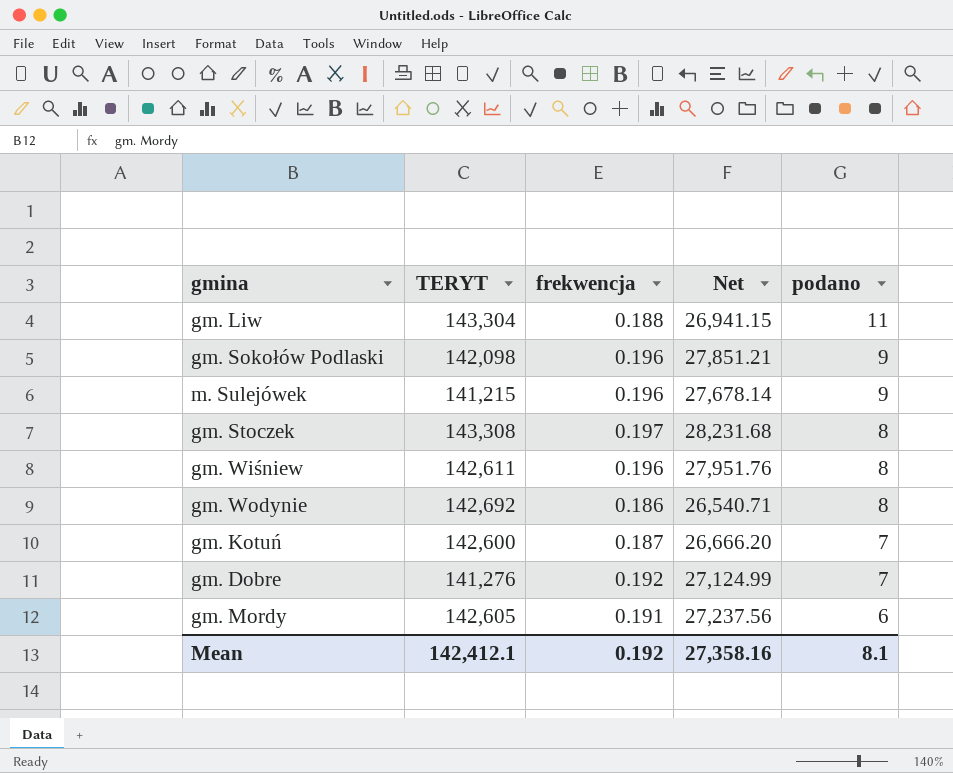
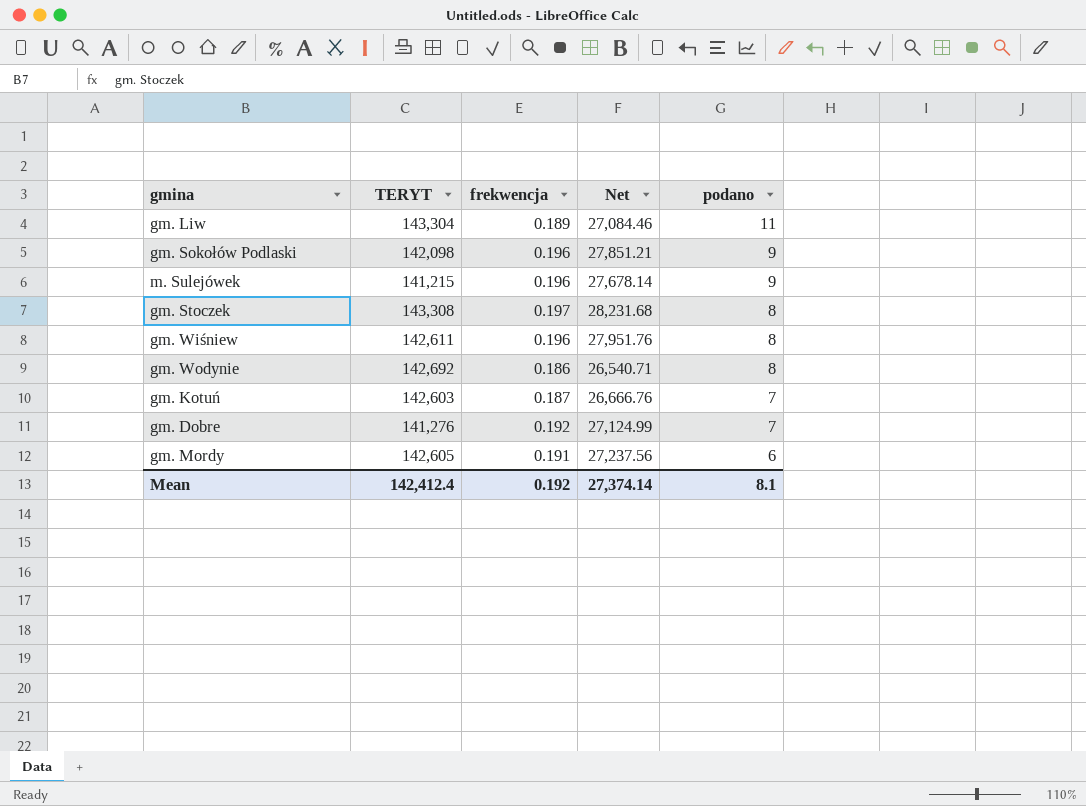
gm. Liw | frekwencja: 0.188 -> 0.189
gm. Liw | Net: 26,941.15 -> 27,084.46
gm. Kotuń | TERYT: 142,600 -> 142,603
gm. Kotuń | Net: 26,666.20 -> 26,666.76
Mean | TERYT: 142,412.1 -> 142,412.4
Mean | Net: 27,358.16 -> 27,374.14

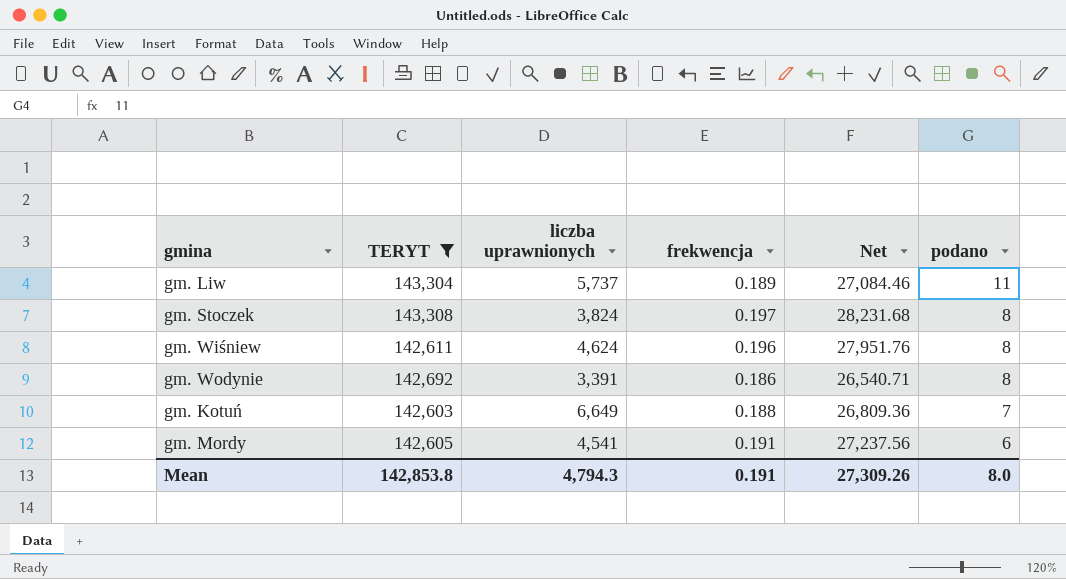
filter: none -> TERYT >= 142,603
column liczba uprawnionych | position: none -> 3
gm. Kotuń | frekwencja: 0.187 -> 0.188
gm. Kotuń | Net: 26,666.76 -> 26,809.36
Mean | TERYT: 142,412.4 -> 142,853.8
Mean | frekwencja: 0.192 -> 0.191
Mean | Net: 27,374.14 -> 27,309.26
Mean | podano: 8.1 -> 8.0

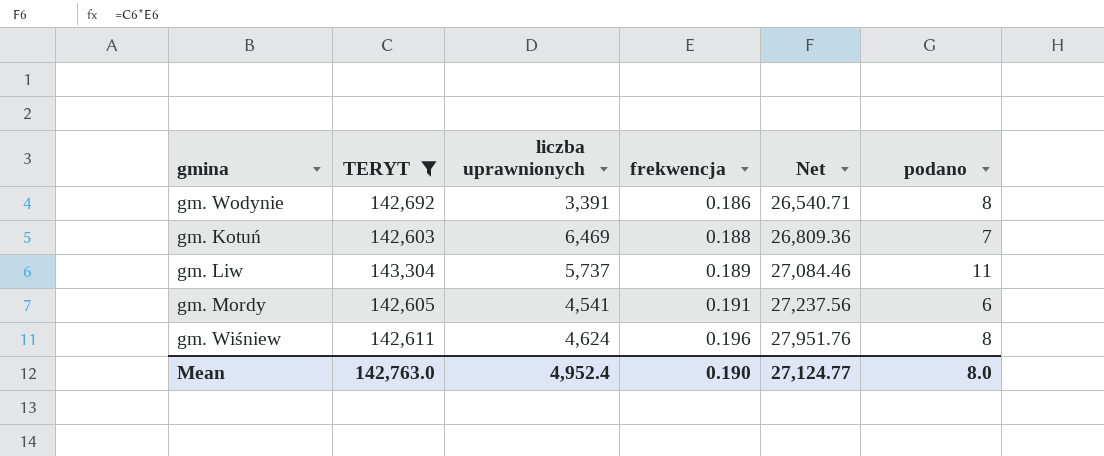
row order: podano descending -> frekwencja ascending
row gm. Stoczek: 143,308 | 3,824 | 0.197 | 28,231.68 | 8 -> none
gm. Kotuń | liczba uprawnionych: 6,649 -> 6,469
Mean | TERYT: 142,853.8 -> 142,763.0
Mean | liczba uprawnionych: 4,794.3 -> 4,952.4
Mean | frekwencja: 0.191 -> 0.190
Mean | Net: 27,309.26 -> 27,124.77

